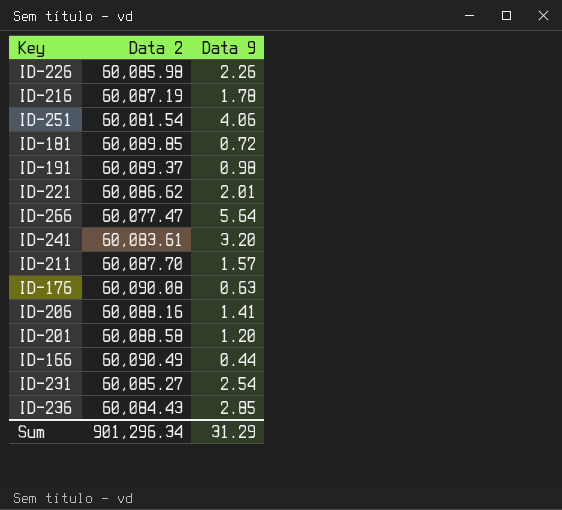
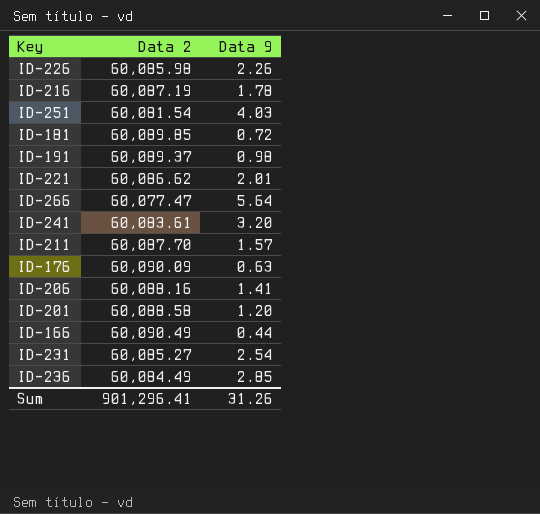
ID-251 | Data 9: 4.06 -> 4.03
ID-176 | Data 2: 60,090.08 -> 60,090.09
ID-236 | Data 2: 60,084.43 -> 60,084.49
Sum | Data 2: 901,296.34 -> 901,296.41
Sum | Data 9: 31.29 -> 31.26

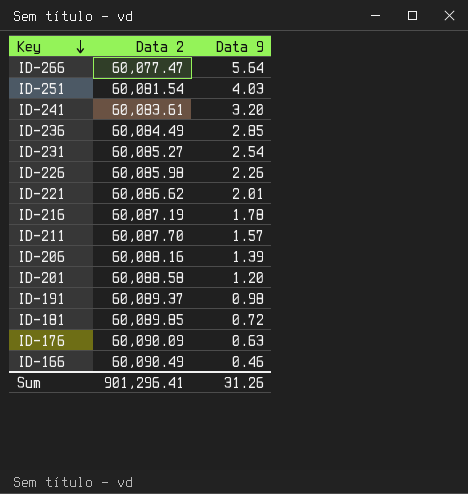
row order: none -> Key descending
ID-206 | Data 9: 1.41 -> 1.39
ID-166 | Data 9: 0.44 -> 0.46

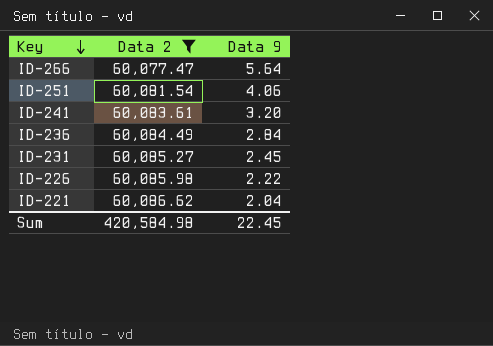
filter: none -> Data 2 <= 60,086.62
ID-251 | Data 9: 4.03 -> 4.06
ID-236 | Data 9: 2.85 -> 2.84
ID-231 | Data 9: 2.54 -> 2.45
ID-226 | Data 9: 2.26 -> 2.22
ID-221 | Data 9: 2.01 -> 2.04
Sum | Data 2: 901,296.41 -> 420,584.98
Sum | Data 9: 31.26 -> 22.45

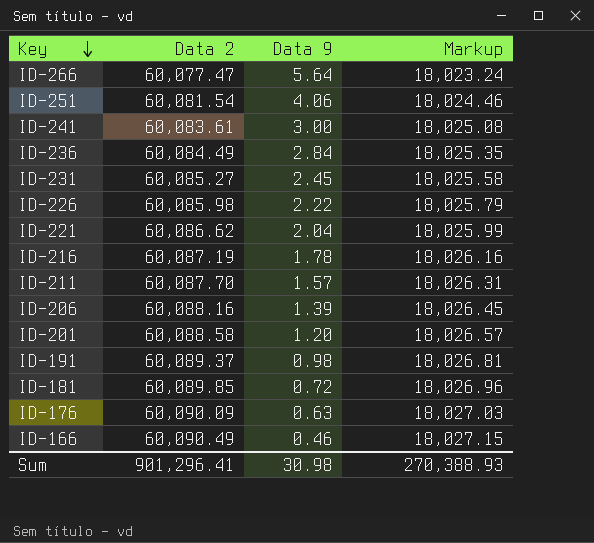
filter: Data 2 <= 60,086.62 -> none
column Markup | formula: none -> [Data 2] * 0.3
ID-241 | Data 9: 3.20 -> 3.00
Sum | Data 2: 420,584.98 -> 901,296.41
Sum | Data 9: 22.45 -> 30.98

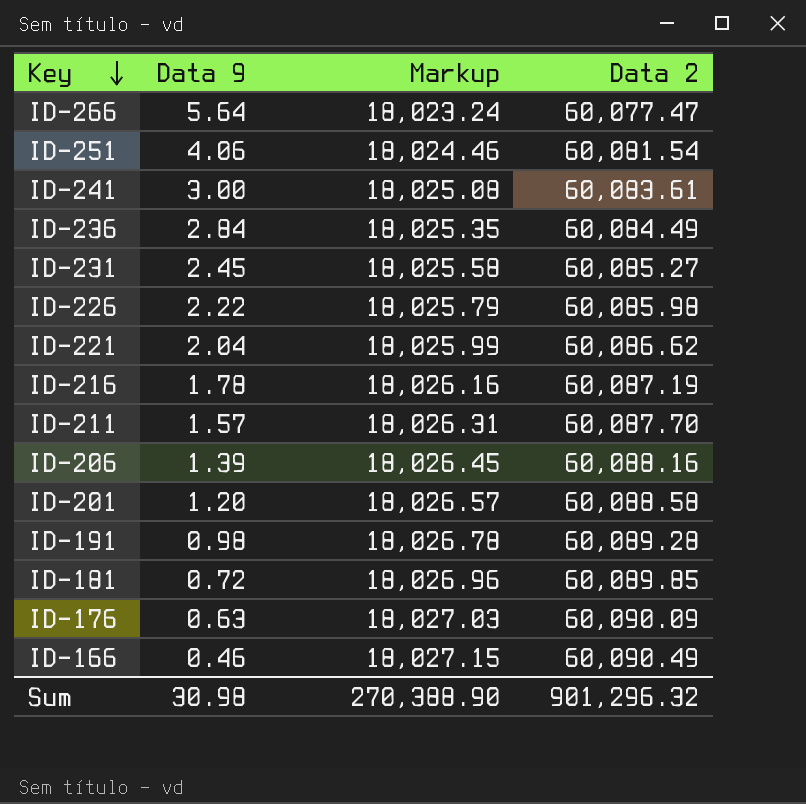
column Data 2 | position: 2 -> 4
ID-191 | Markup: 18,026.81 -> 18,026.78
ID-191 | Data 2: 60,089.37 -> 60,089.28
Sum | Markup: 270,388.93 -> 270,388.90
Sum | Data 2: 901,296.41 -> 901,296.32

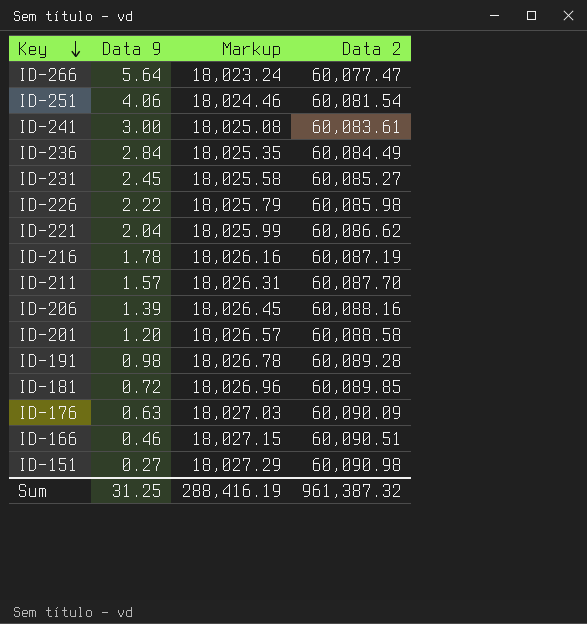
ID-166 | Data 2: 60,090.49 -> 60,090.51
row ID-151: none -> 0.27 | 18,027.29 | 60,090.98
Sum | Data 9: 30.98 -> 31.25
Sum | Markup: 270,388.90 -> 288,416.19
Sum | Data 2: 901,296.32 -> 961,387.32

